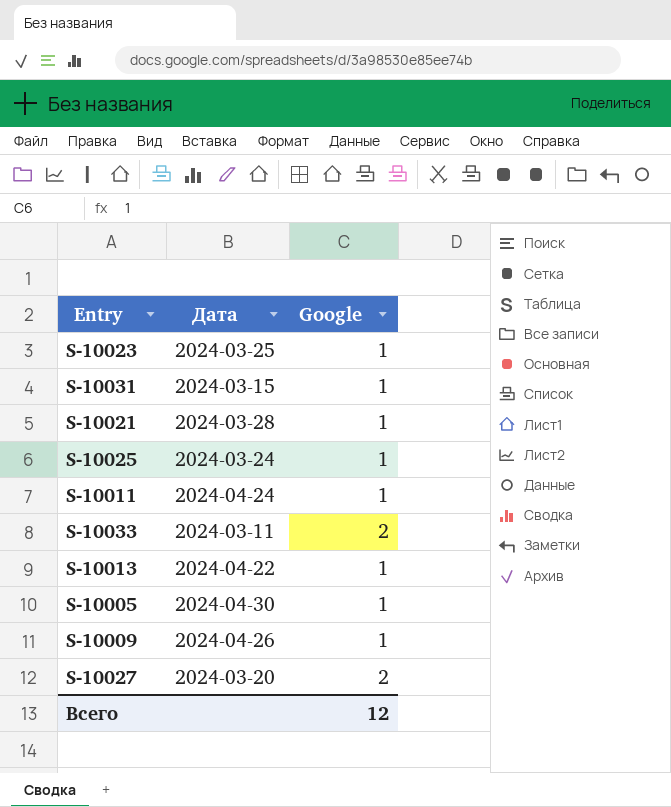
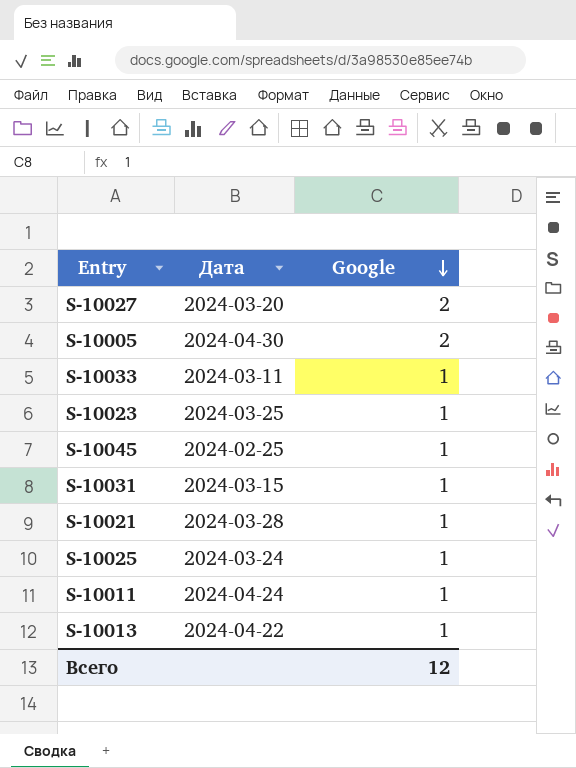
row order: none -> Google descending
row S-10009: 2024-04-26 | 1 -> none
S-10005 | Google: 1 -> 2
S-10033 | Google: 2 -> 1
row S-10045: none -> 2024-02-25 | 1

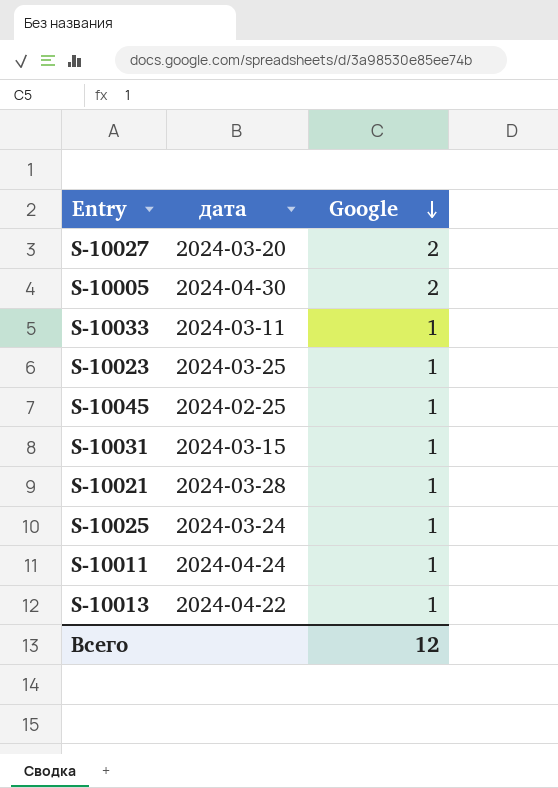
column name: Дата -> дата

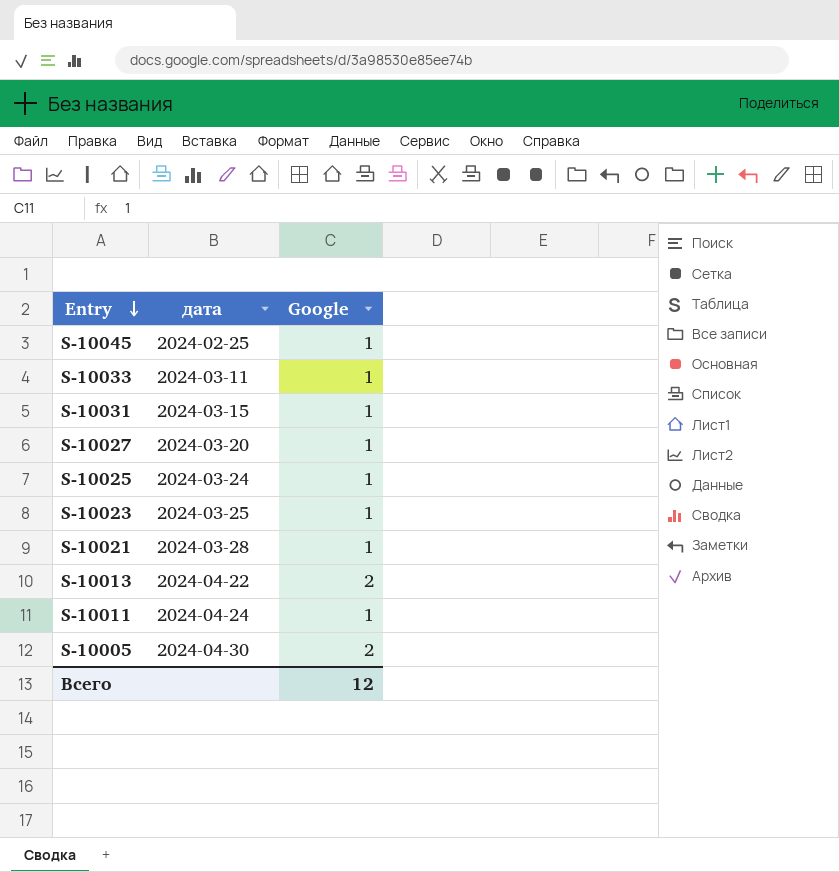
row order: Google descending -> Entry descending
S-10027 | Google: 2 -> 1
S-10013 | Google: 1 -> 2

